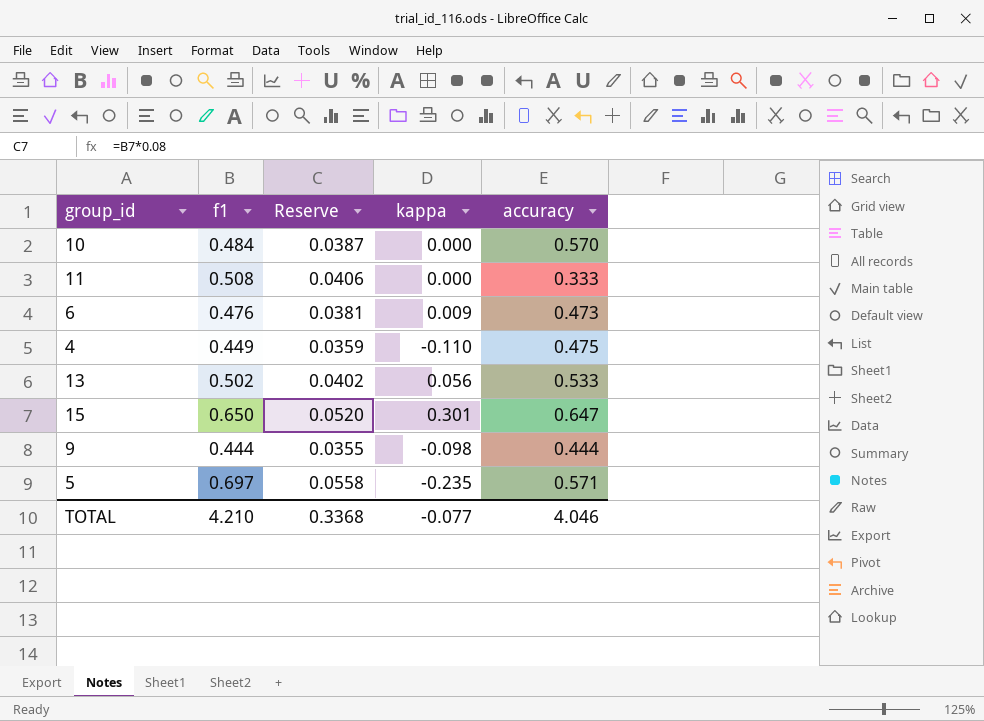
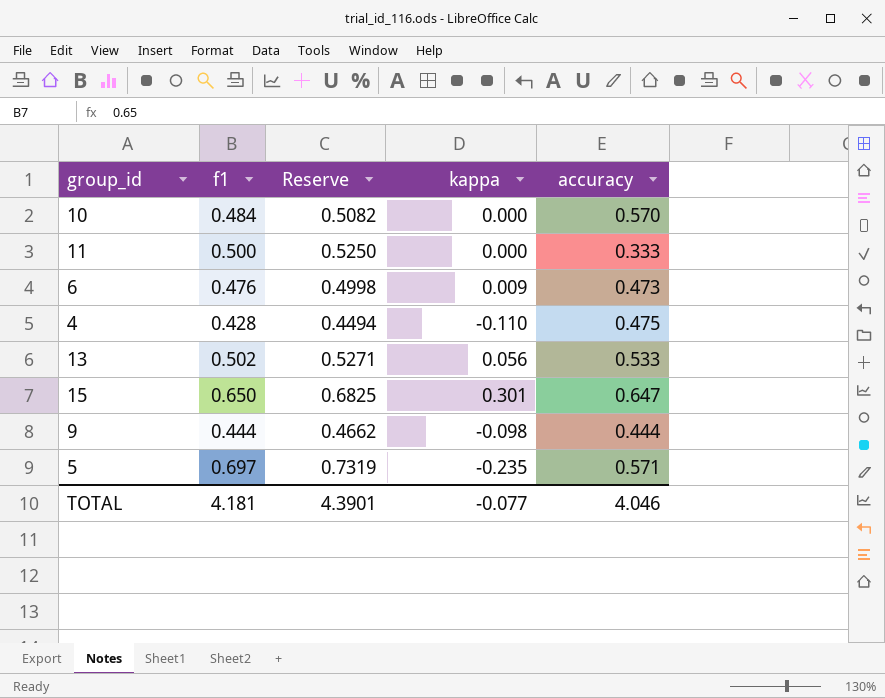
column Reserve | formula: [f1] * 0.08 -> [f1] * 1.05
11 | f1: 0.508 -> 0.500
4 | f1: 0.449 -> 0.428
TOTAL | f1: 4.210 -> 4.181
TOTAL | Reserve: 0.3368 -> 4.3901

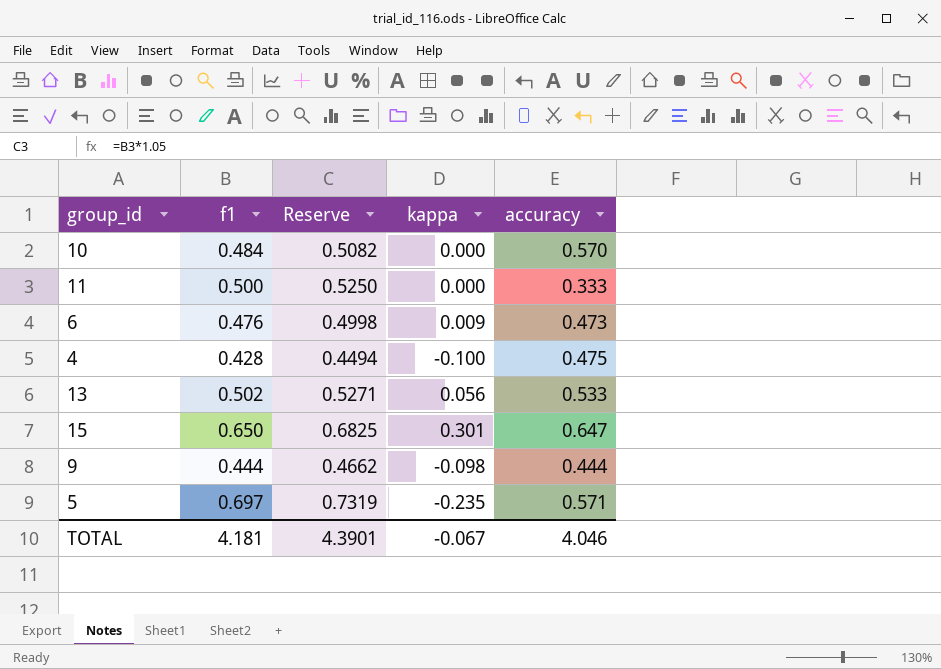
4 | kappa: -0.110 -> -0.100
TOTAL | kappa: -0.077 -> -0.067

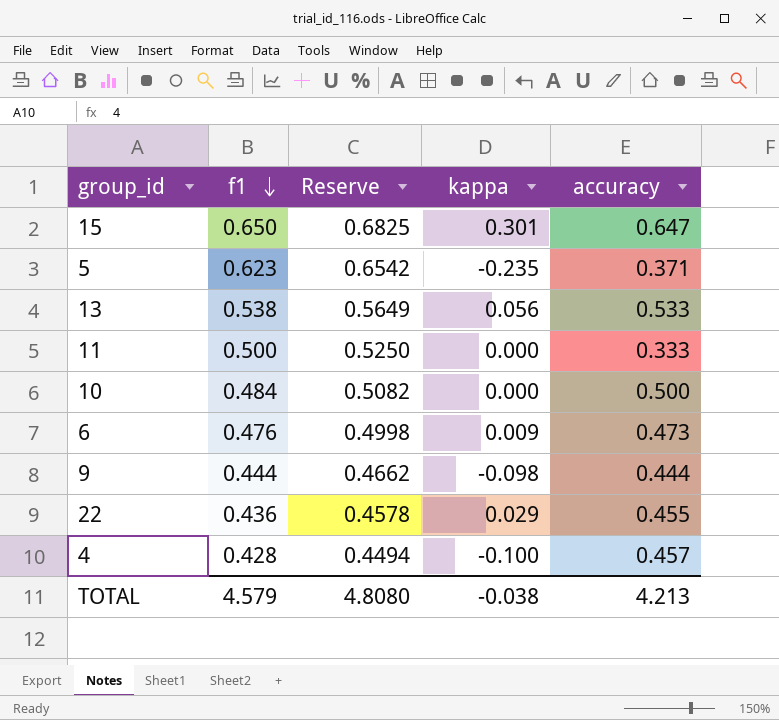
row order: none -> f1 descending
5 | f1: 0.697 -> 0.623
5 | Reserve: 0.7319 -> 0.6542
5 | accuracy: 0.571 -> 0.371
13 | f1: 0.502 -> 0.538
13 | Reserve: 0.5271 -> 0.5649
10 | accuracy: 0.570 -> 0.500
row 22: none -> 0.436 | 0.4578 | 0.029 | 0.455
4 | accuracy: 0.475 -> 0.457
TOTAL | f1: 4.181 -> 4.579
TOTAL | Reserve: 4.3901 -> 4.8080
TOTAL | kappa: -0.067 -> -0.038
TOTAL | accuracy: 4.046 -> 4.213

